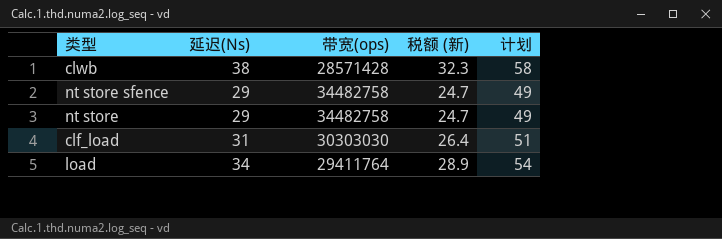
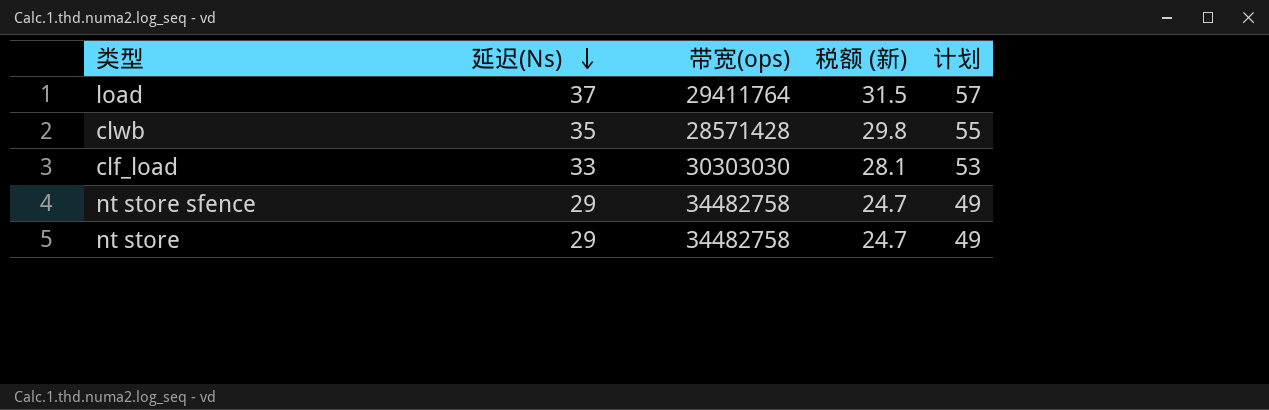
row order: none -> 延迟(Ns) descending
load | 延迟(Ns): 34 -> 37
load | 税额 (新): 28.9 -> 31.5
load | 计划: 54 -> 57
clwb | 延迟(Ns): 38 -> 35
clwb | 税额 (新): 32.3 -> 29.8
clwb | 计划: 58 -> 55
clf_load | 延迟(Ns): 31 -> 33
clf_load | 税额 (新): 26.4 -> 28.1
clf_load | 计划: 51 -> 53

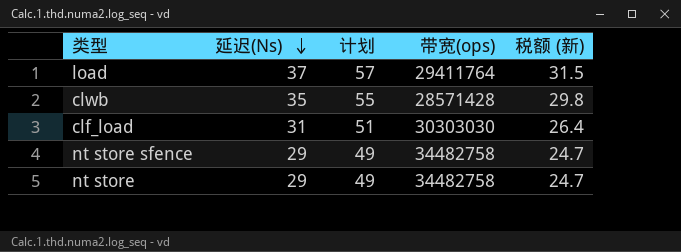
column 计划 | position: 5 -> 3
clf_load | 延迟(Ns): 33 -> 31
clf_load | 计划: 53 -> 51
clf_load | 税额 (新): 28.1 -> 26.4

